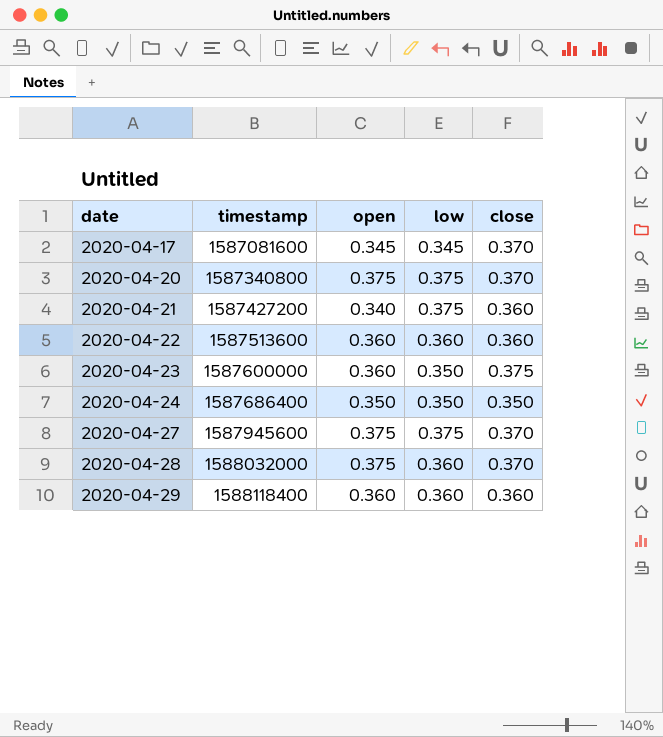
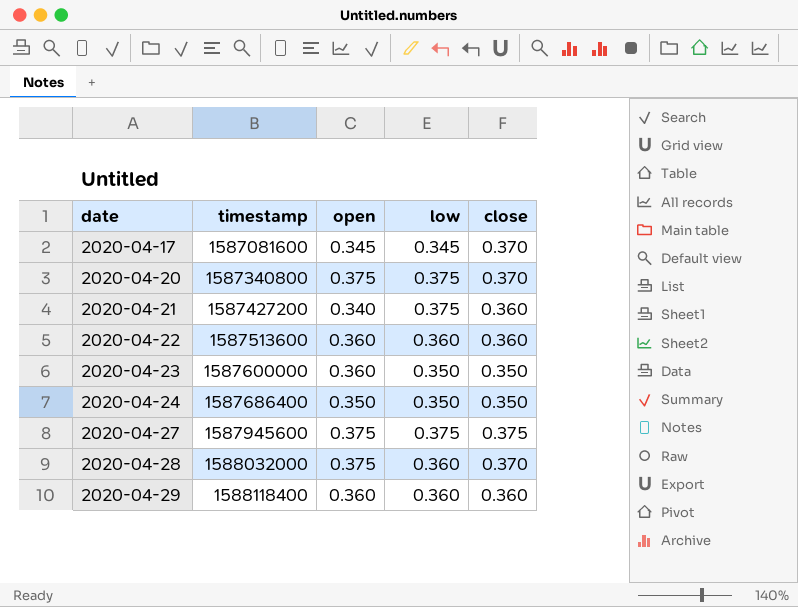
2020-04-23 | close: 0.375 -> 0.350
2020-04-27 | close: 0.370 -> 0.375

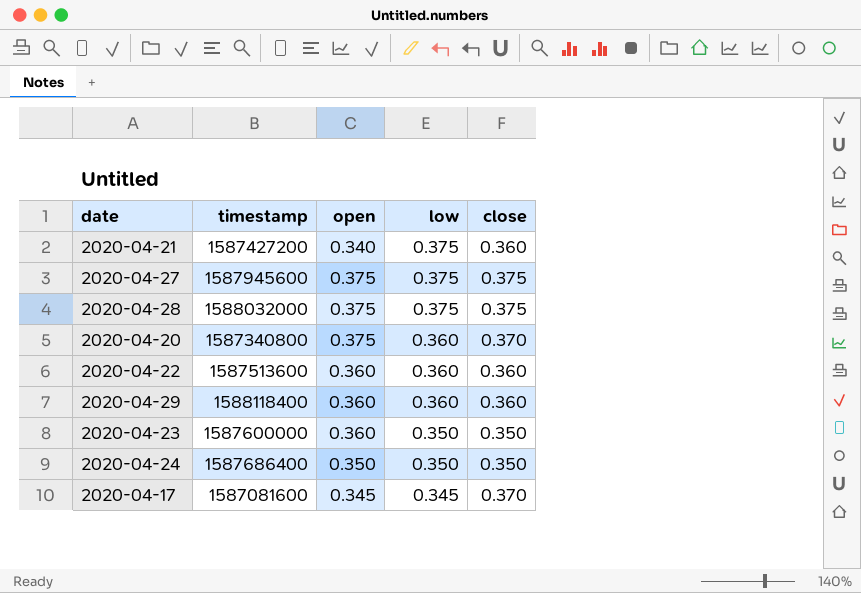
row order: date ascending -> low descending
2020-04-28 | low: 0.360 -> 0.375
2020-04-28 | close: 0.370 -> 0.375
2020-04-20 | low: 0.375 -> 0.360

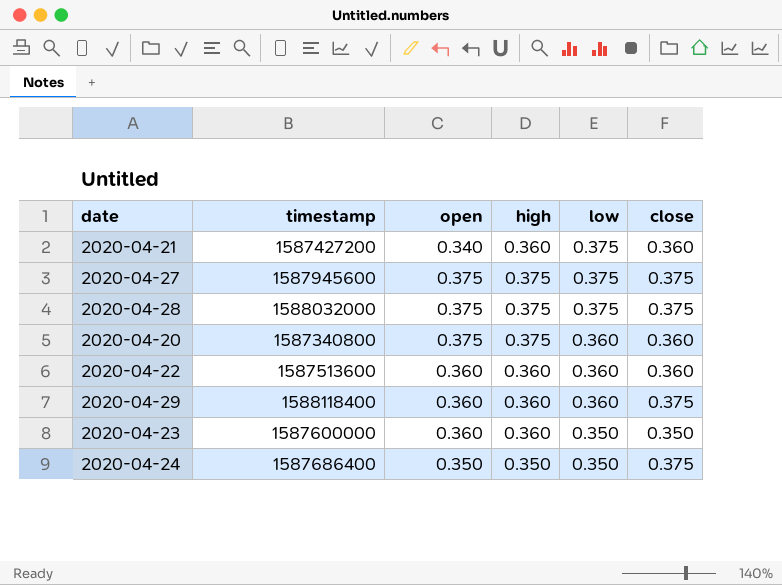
column high | position: none -> 4
row 2020-04-17: 1587081600 | 0.345 | 0.345 | 0.370 -> none
2020-04-20 | close: 0.370 -> 0.360
2020-04-29 | close: 0.360 -> 0.375
2020-04-24 | close: 0.350 -> 0.375

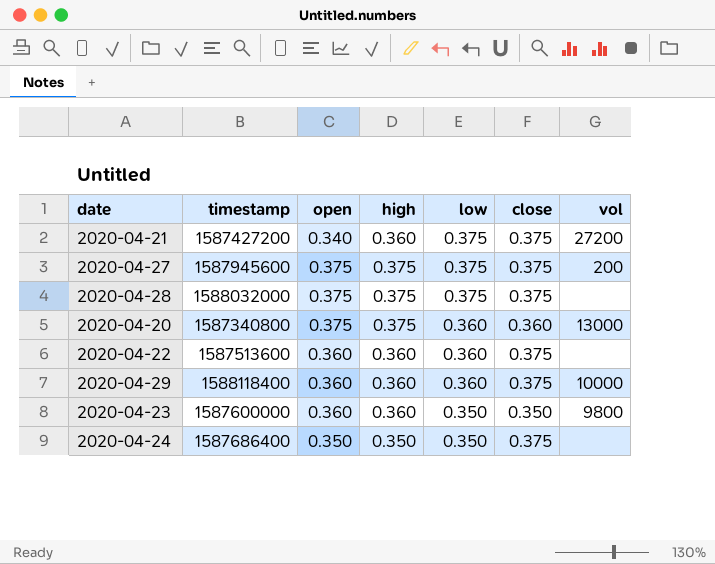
column vol | position: none -> 7
2020-04-21 | close: 0.360 -> 0.375
2020-04-22 | close: 0.360 -> 0.375

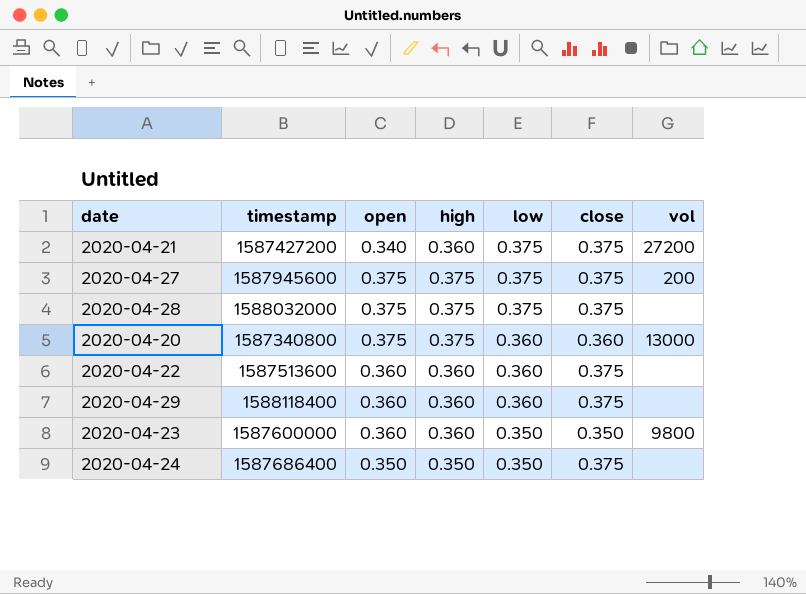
2020-04-29 | vol: 10000 -> none

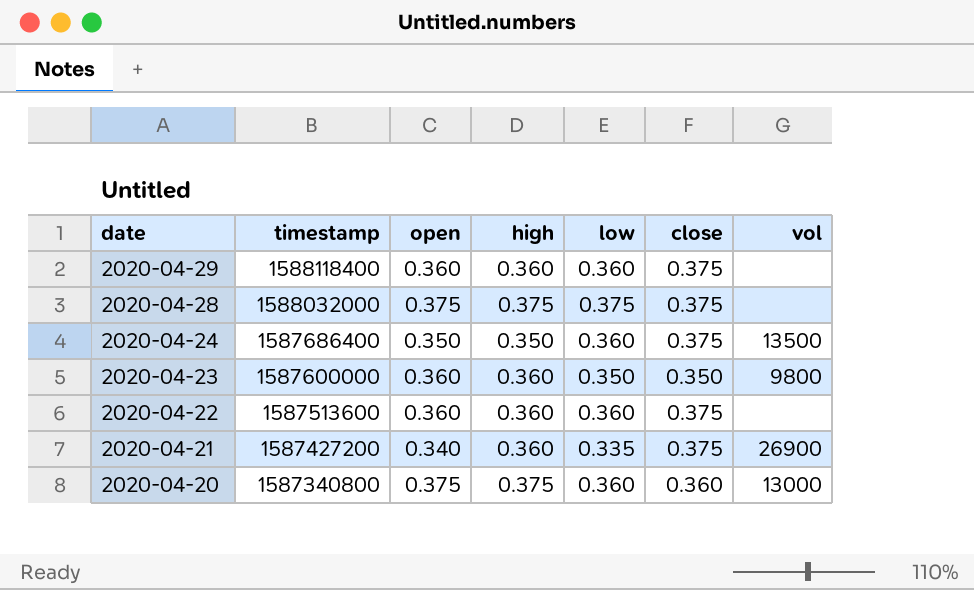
row order: low descending -> date descending
row 2020-04-27: 1587945600 | 0.375 | 0.375 | 0.375 | 0.375 | 200 -> none
2020-04-24 | low: 0.350 -> 0.360
2020-04-24 | vol: none -> 13500
2020-04-21 | low: 0.375 -> 0.335
2020-04-21 | vol: 27200 -> 26900

